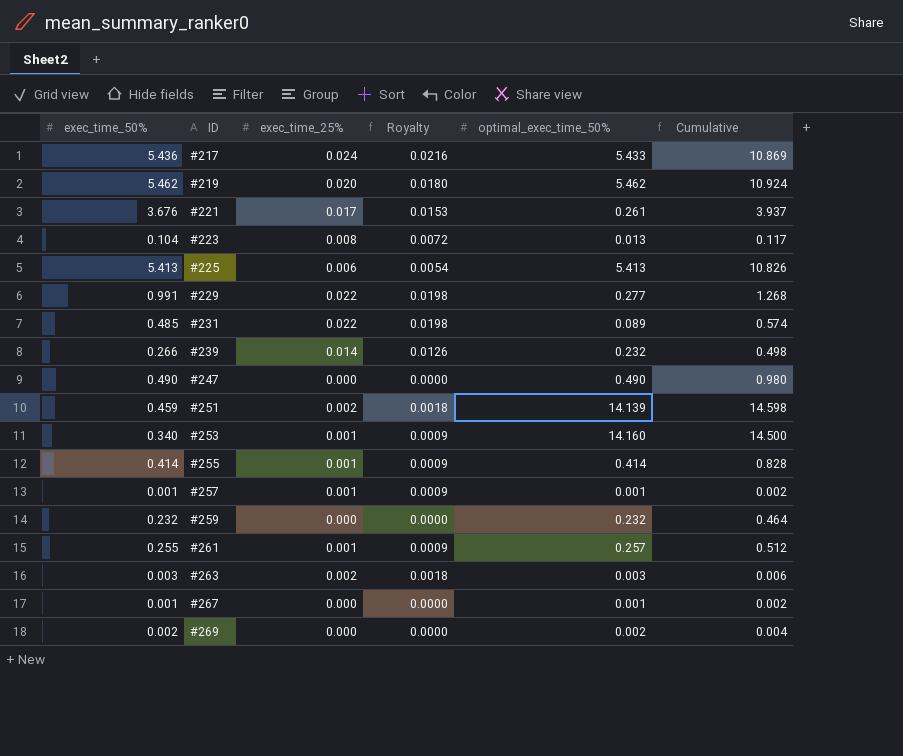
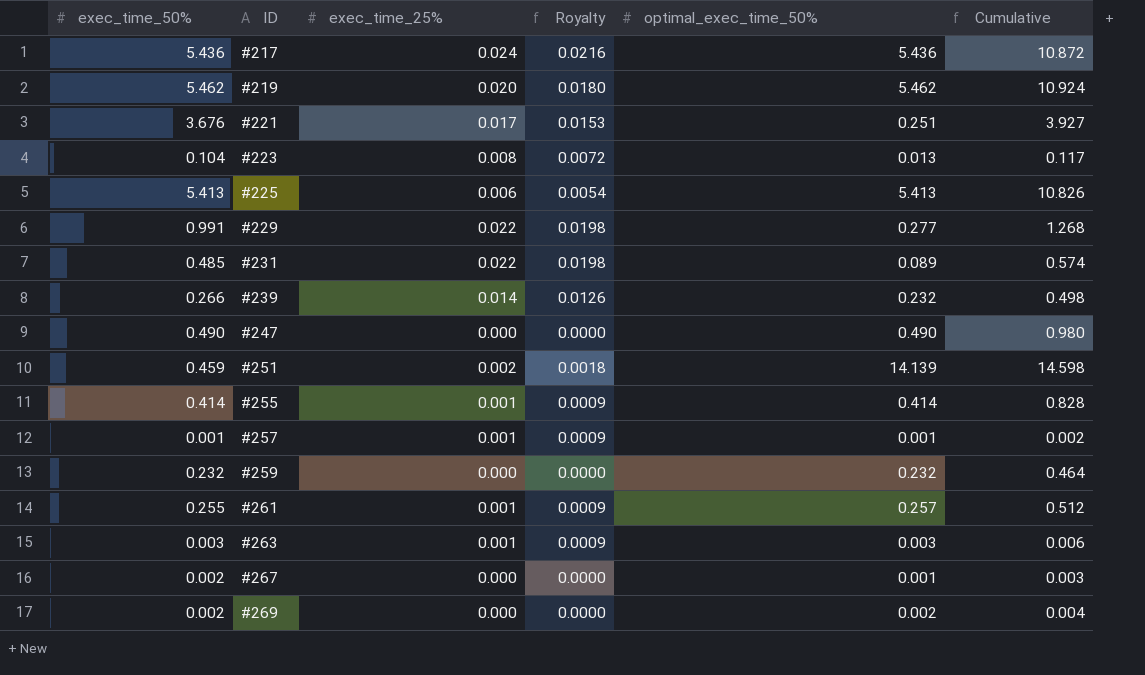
row #253: 0.340 | 0.001 | 0.0009 | 14.160 | 14.500 -> none
#217 | optimal_exec_time_50%: 5.433 -> 5.436
#217 | Cumulative: 10.869 -> 10.872
#221 | optimal_exec_time_50%: 0.261 -> 0.251
#221 | Cumulative: 3.937 -> 3.927
#263 | exec_time_25%: 0.002 -> 0.001
#263 | Royalty: 0.0018 -> 0.0009
#267 | exec_time_50%: 0.001 -> 0.002
#267 | Cumulative: 0.002 -> 0.003

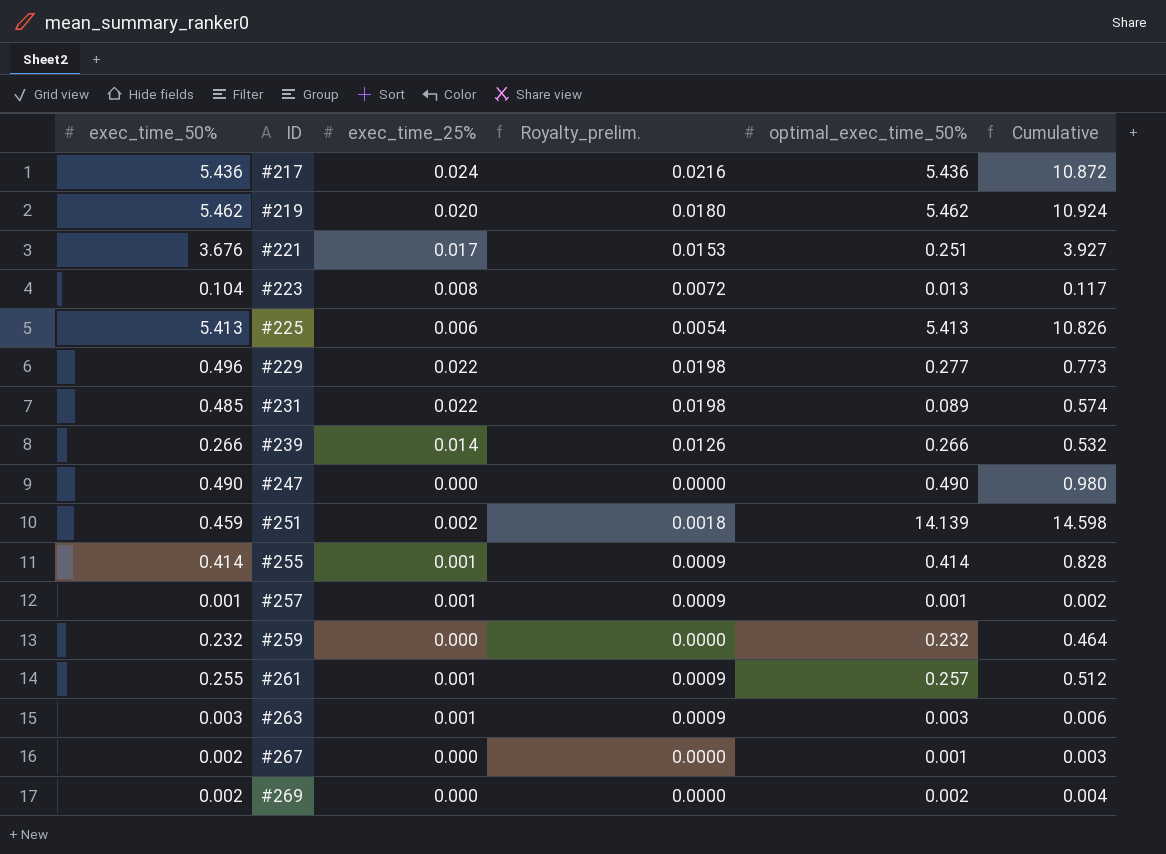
column name: Royalty -> Royalty_prelim.
#229 | exec_time_50%: 0.991 -> 0.496
#229 | Cumulative: 1.268 -> 0.773
#239 | optimal_exec_time_50%: 0.232 -> 0.266
#239 | Cumulative: 0.498 -> 0.532

